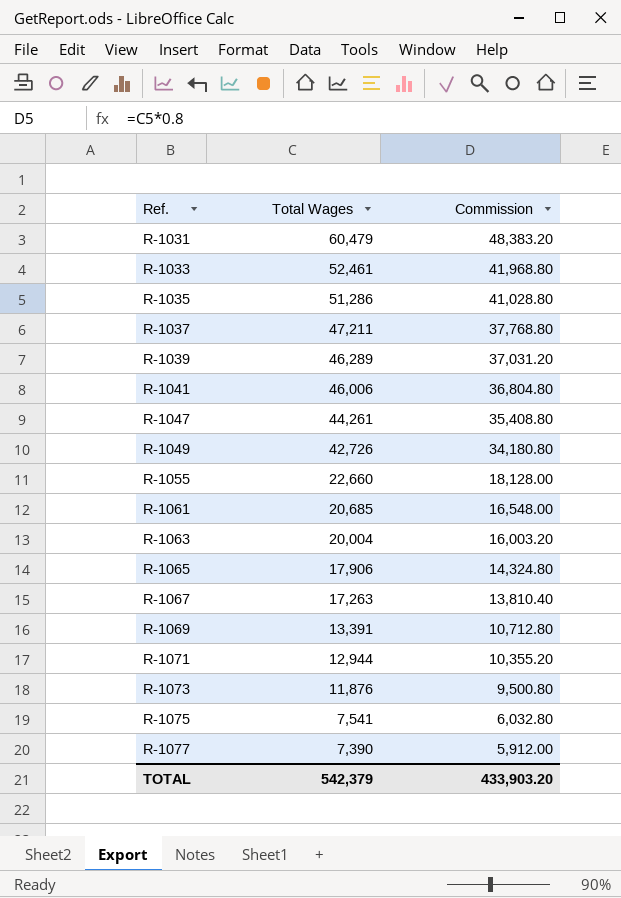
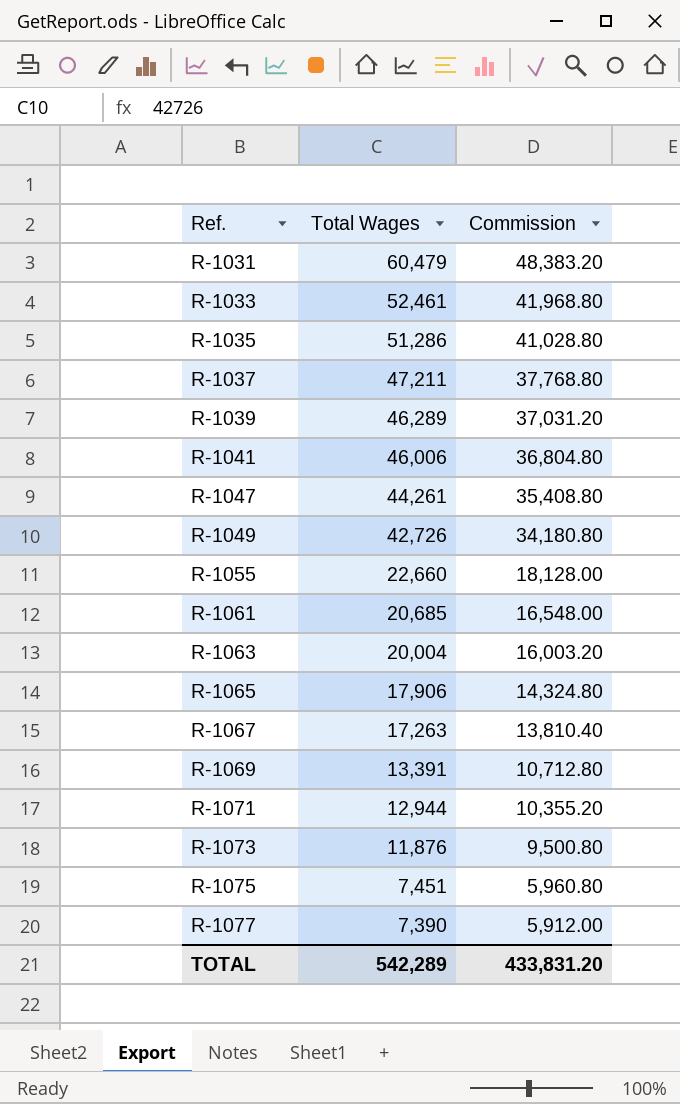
R-1075 | Total Wages: 7,541 -> 7,451
R-1075 | Commission: 6,032.80 -> 5,960.80
TOTAL | Total Wages: 542,379 -> 542,289
TOTAL | Commission: 433,903.20 -> 433,831.20

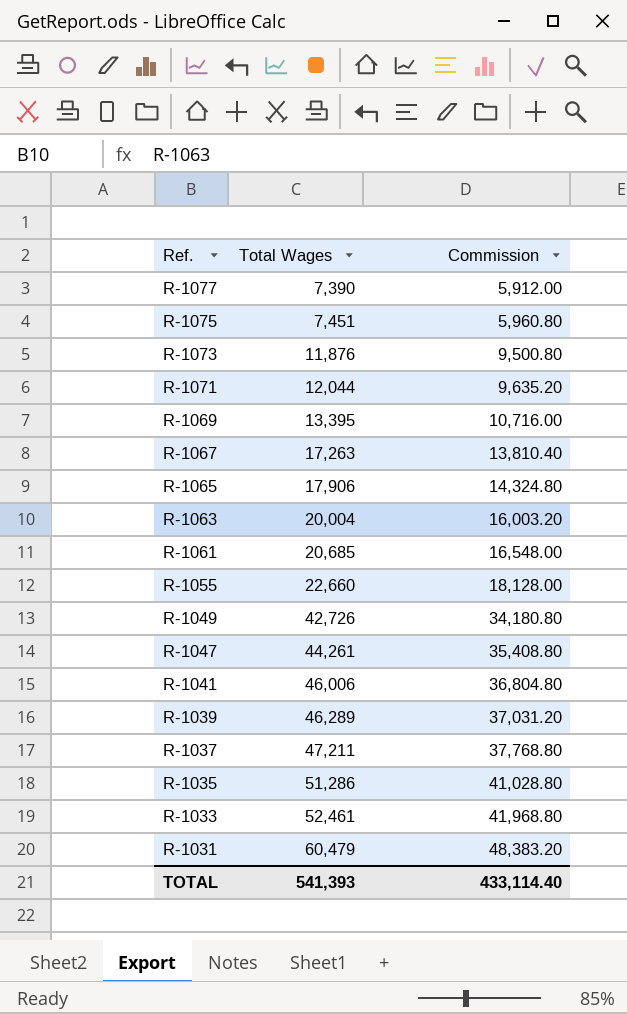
row order: Ref. ascending -> Ref. descending
R-1071 | Total Wages: 12,944 -> 12,044
R-1071 | Commission: 10,355.20 -> 9,635.20
R-1069 | Total Wages: 13,391 -> 13,395
R-1069 | Commission: 10,712.80 -> 10,716.00
TOTAL | Total Wages: 542,289 -> 541,393
TOTAL | Commission: 433,831.20 -> 433,114.40

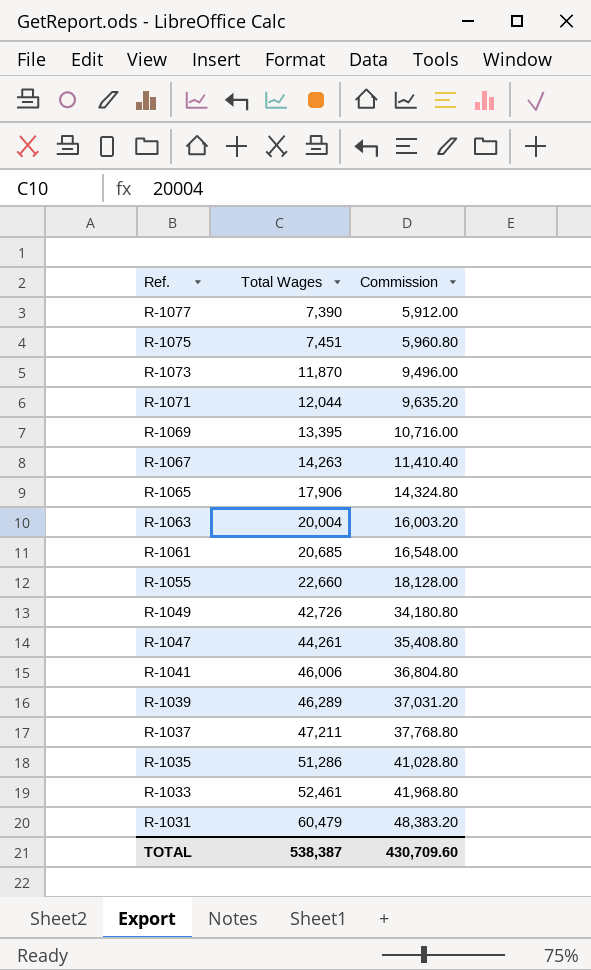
R-1073 | Total Wages: 11,876 -> 11,870
R-1073 | Commission: 9,500.80 -> 9,496.00
R-1067 | Total Wages: 17,263 -> 14,263
R-1067 | Commission: 13,810.40 -> 11,410.40
TOTAL | Total Wages: 541,393 -> 538,387
TOTAL | Commission: 433,114.40 -> 430,709.60

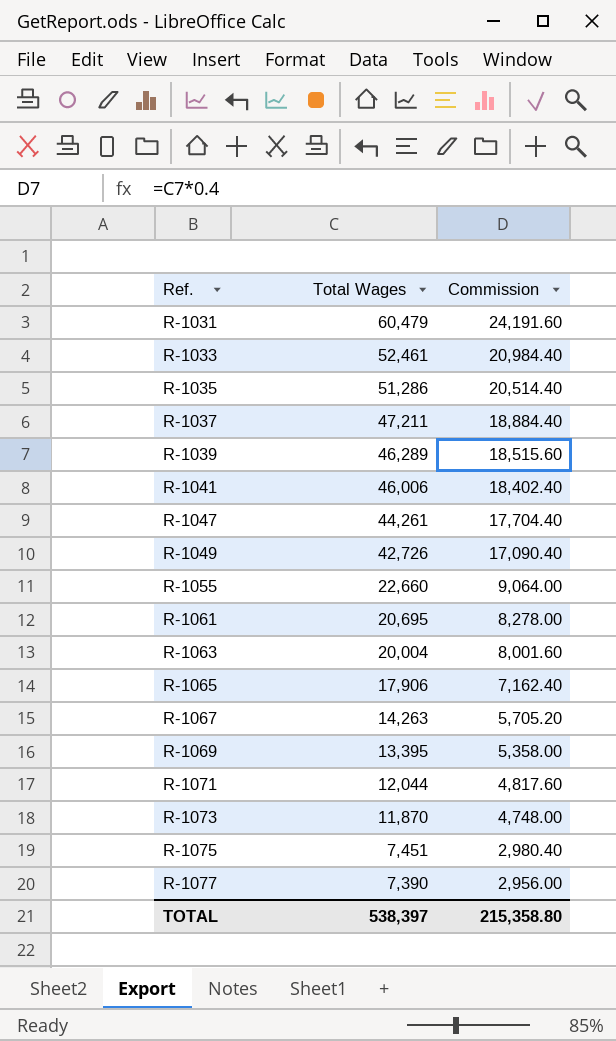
row order: Ref. descending -> Ref. ascending
column Commission | formula: [Total Wages] * 0.8 -> [Total Wages] * 0.4
R-1061 | Total Wages: 20,685 -> 20,695
TOTAL | Total Wages: 538,387 -> 538,397
TOTAL | Commission: 430,709.60 -> 215,358.80

